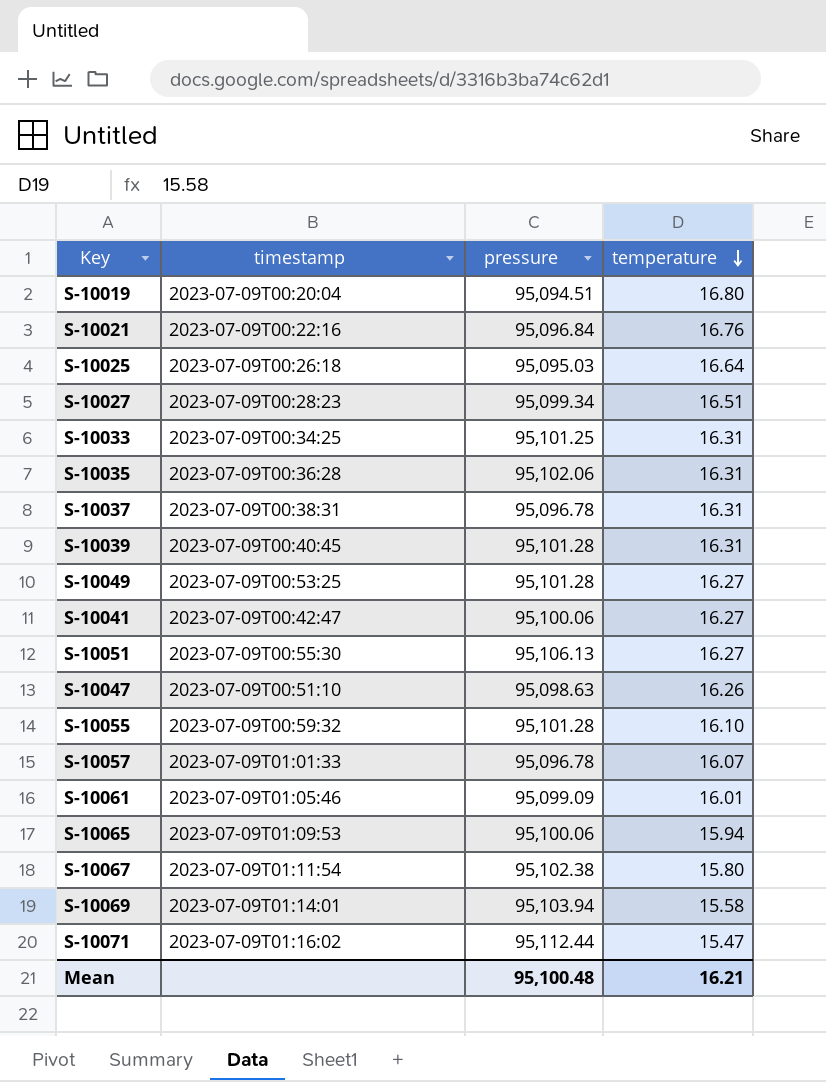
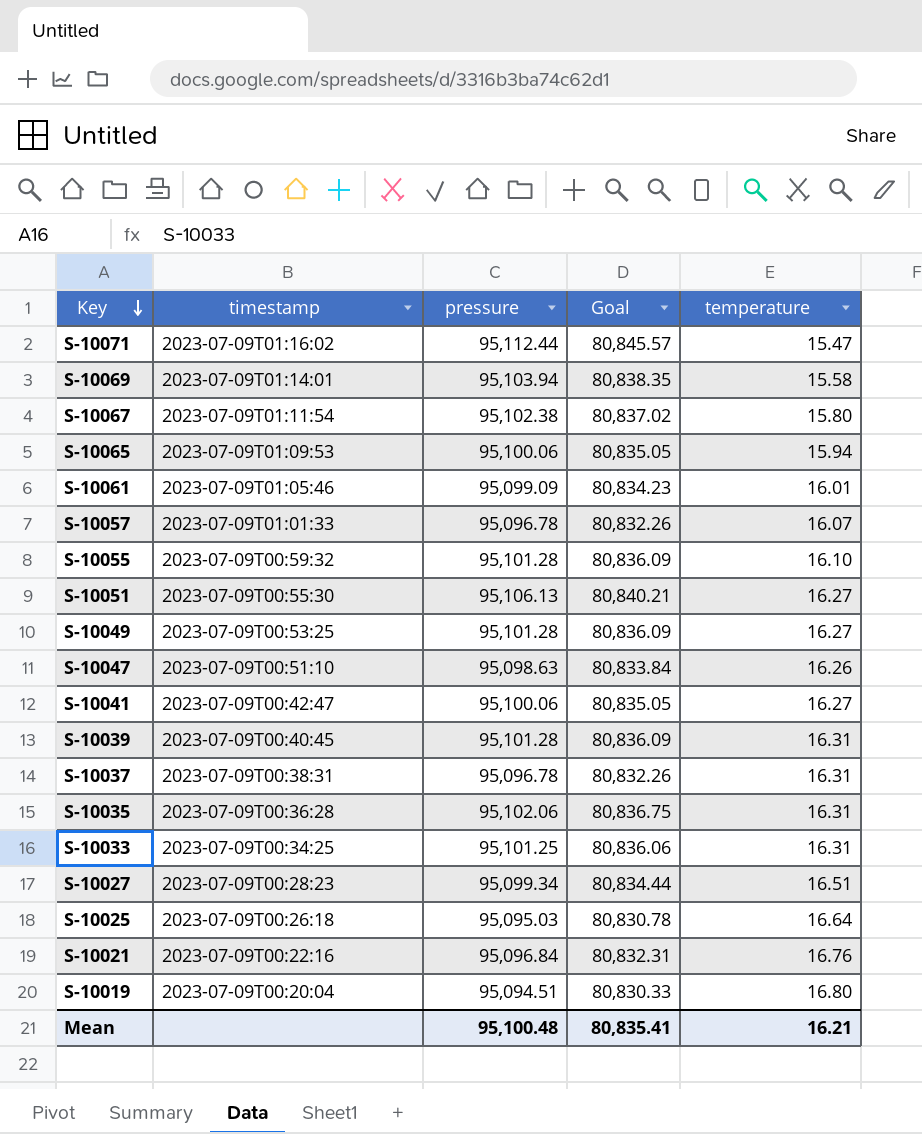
row order: temperature descending -> Key descending
column Goal | formula: none -> [pressure] * 0.85

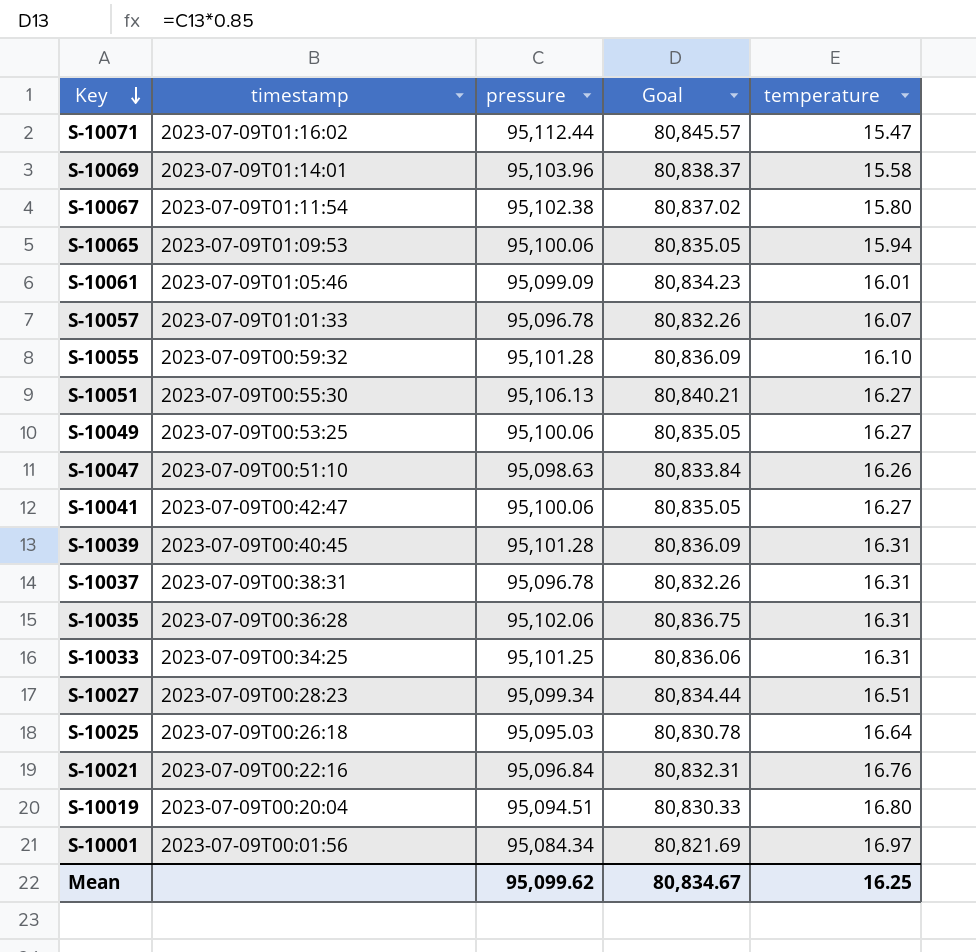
S-10069 | pressure: 95,103.94 -> 95,103.96
S-10069 | Goal: 80,838.35 -> 80,838.37
S-10049 | pressure: 95,101.28 -> 95,100.06
S-10049 | Goal: 80,836.09 -> 80,835.05
row S-10001: none -> 2023-07-09T00:01:56 | 95,084.34 | 80,821.69 | 16.97
Mean | pressure: 95,100.48 -> 95,099.62
Mean | Goal: 80,835.41 -> 80,834.67
Mean | temperature: 16.21 -> 16.25

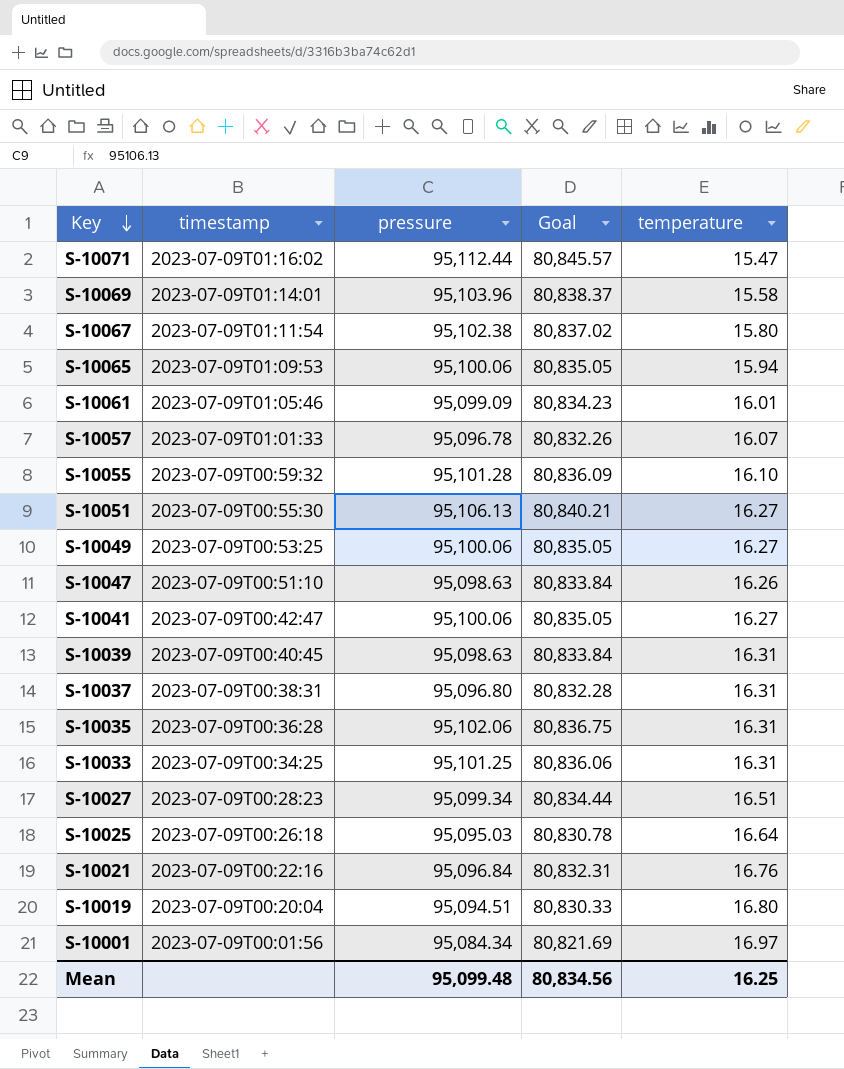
S-10039 | pressure: 95,101.28 -> 95,098.63
S-10039 | Goal: 80,836.09 -> 80,833.84
S-10037 | pressure: 95,096.78 -> 95,096.80
S-10037 | Goal: 80,832.26 -> 80,832.28
Mean | pressure: 95,099.62 -> 95,099.48
Mean | Goal: 80,834.67 -> 80,834.56

